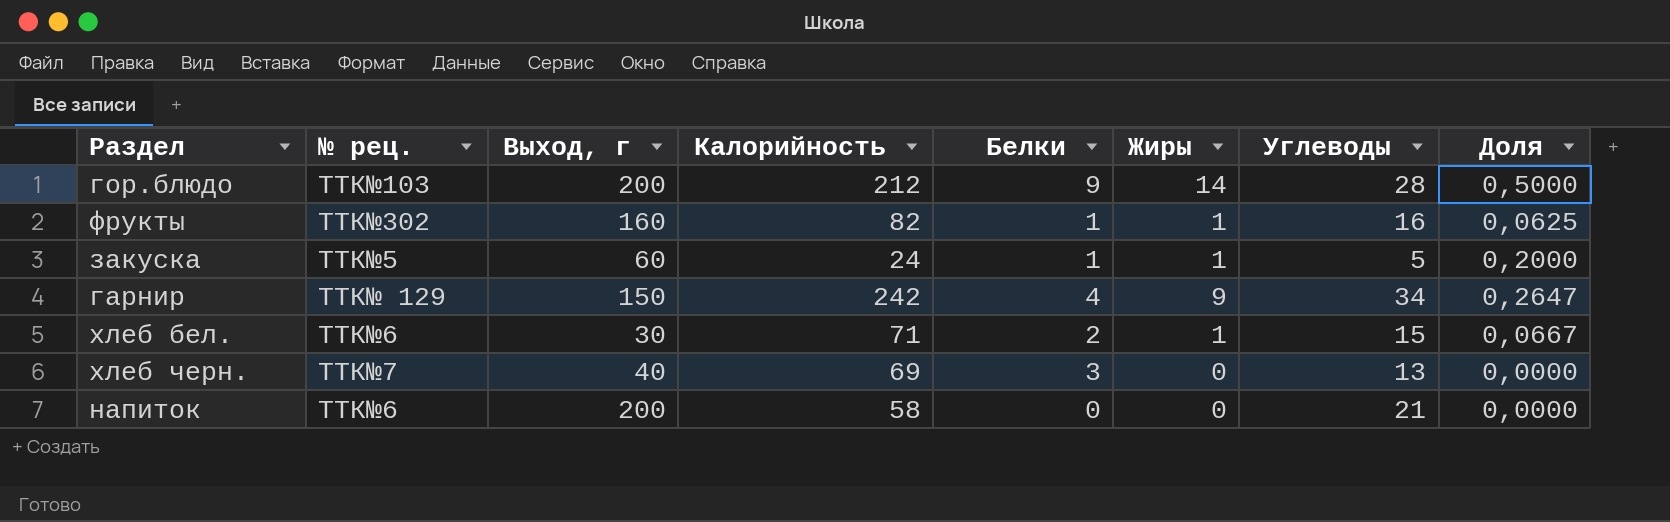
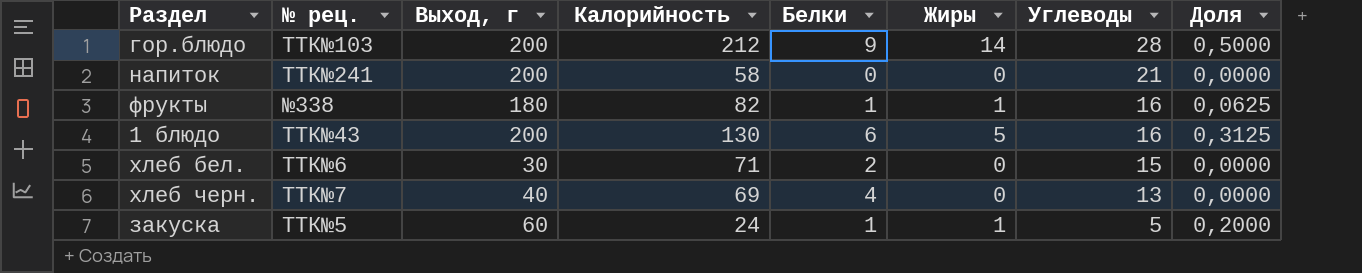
row order: none -> Углеводы descending
row гарнир: ТТК№ 129 | 150 | 242 | 4 | 9 | 34 | 0,2647 -> none
напиток | № рец.: ТТК№6 -> ТТК№241
фрукты | № рец.: ТТК№302 -> №338
фрукты | Выход, г: 160 -> 180
row 1 блюдо: none -> ТТК№43 | 200 | 130 | 6 | 5 | 16 | 0,3125
хлеб бел. | Жиры: 1 -> 0
хлеб бел. | Доля: 0,0667 -> 0,0000
хлеб черн. | Белки: 3 -> 4

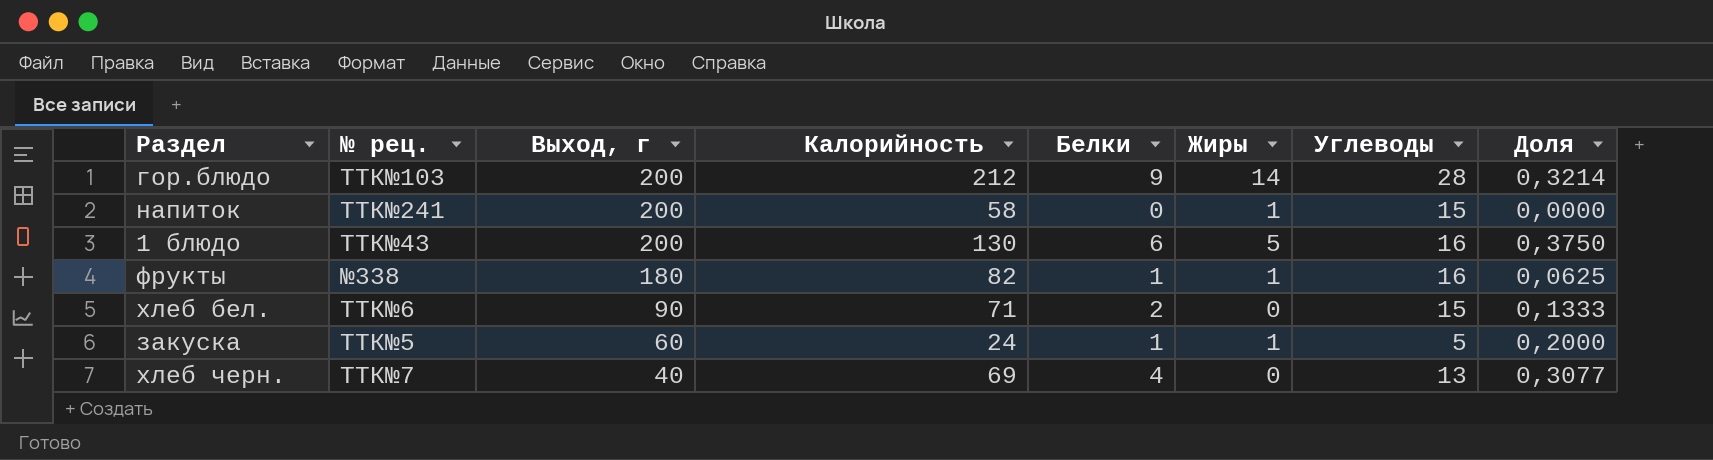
row order: Углеводы descending -> Выход, г descending
column Доля | formula: [Жиры] / [Углеводы] -> [Белки] / [Углеводы]
напиток | Жиры: 0 -> 1
напиток | Углеводы: 21 -> 15
хлеб бел. | Выход, г: 30 -> 90

